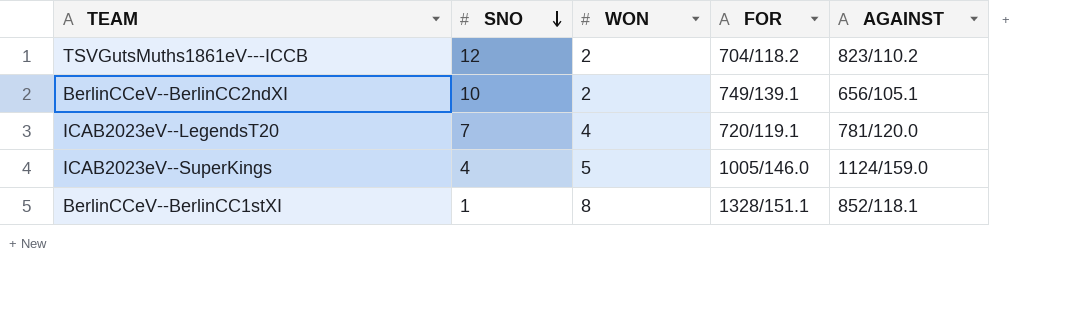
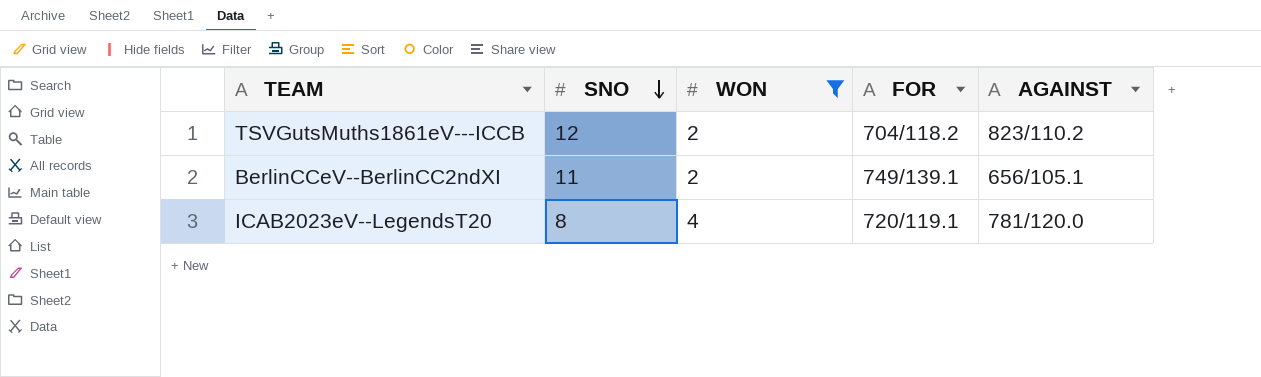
filter: none -> WON <= 4
BerlinCCeV--BerlinCC2ndXI | SNO: 10 -> 11
ICAB2023eV--LegendsT20 | SNO: 7 -> 8

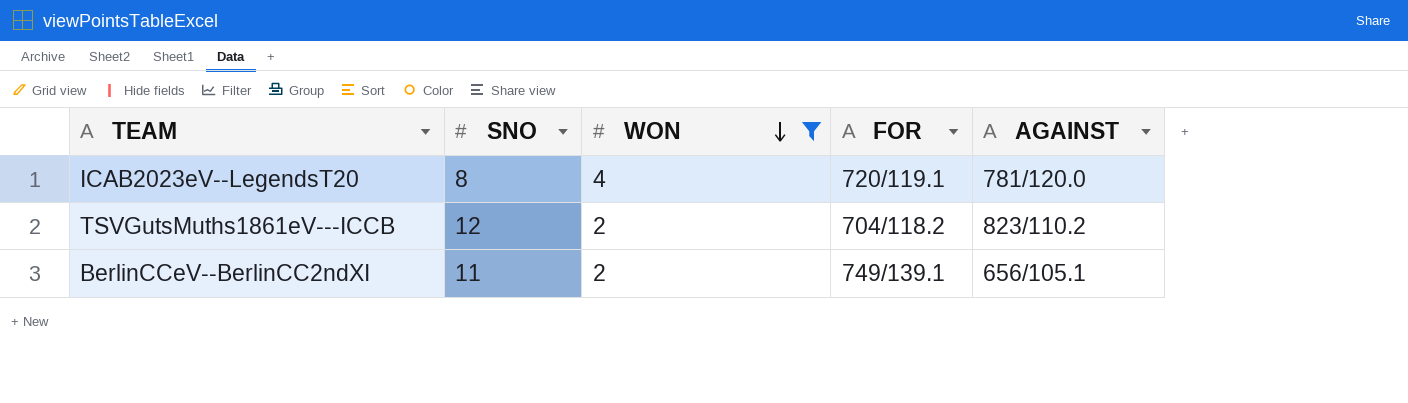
row order: SNO descending -> WON descending

